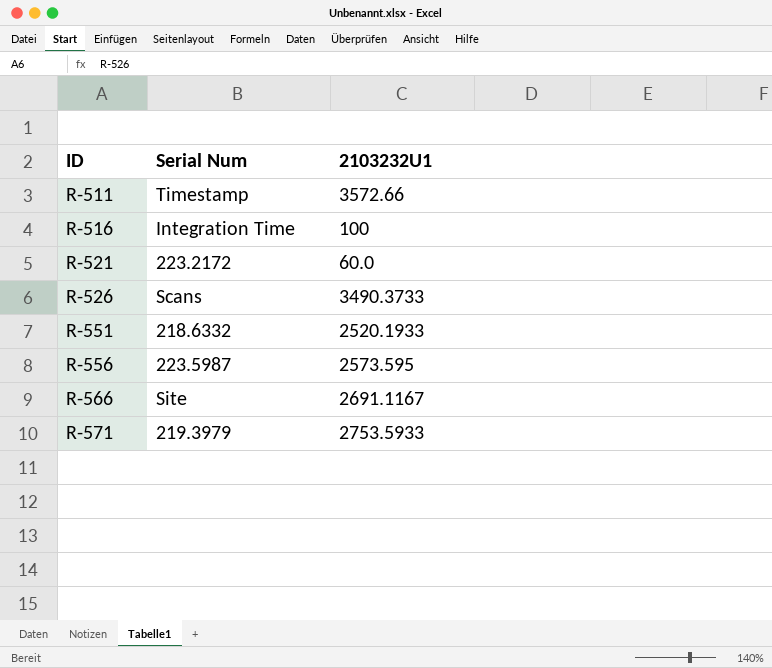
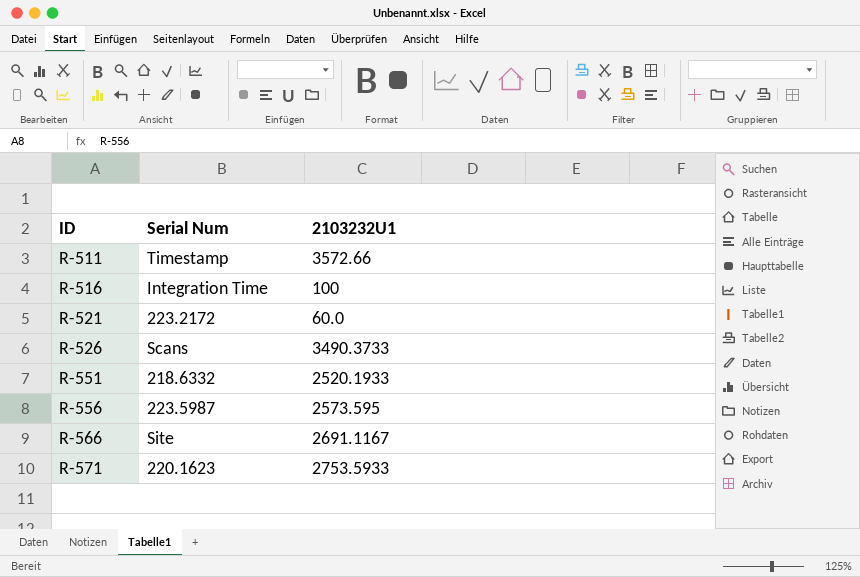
R-571 | Serial Num: 219.3979 -> 220.1623

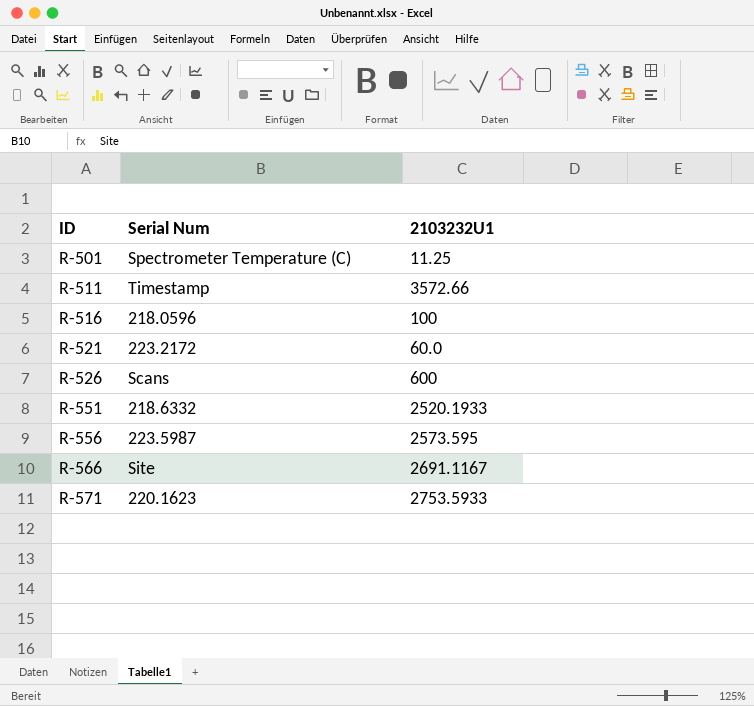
row R-501: none -> Spectrometer Temperature (C) | 11.25
R-516 | Serial Num: Integration Time -> 218.0596
R-526 | 2103232U1: 3490.3733 -> 600

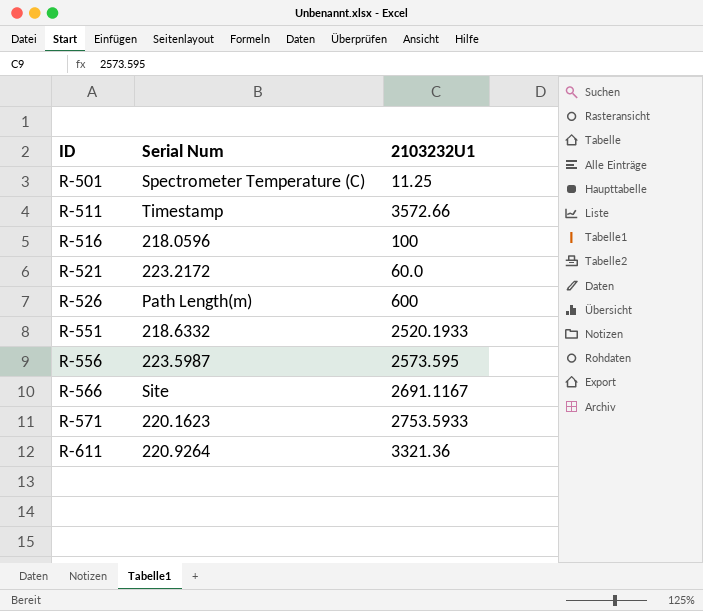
R-526 | Serial Num: Scans -> Path Length(m)
row R-611: none -> 220.9264 | 3321.36

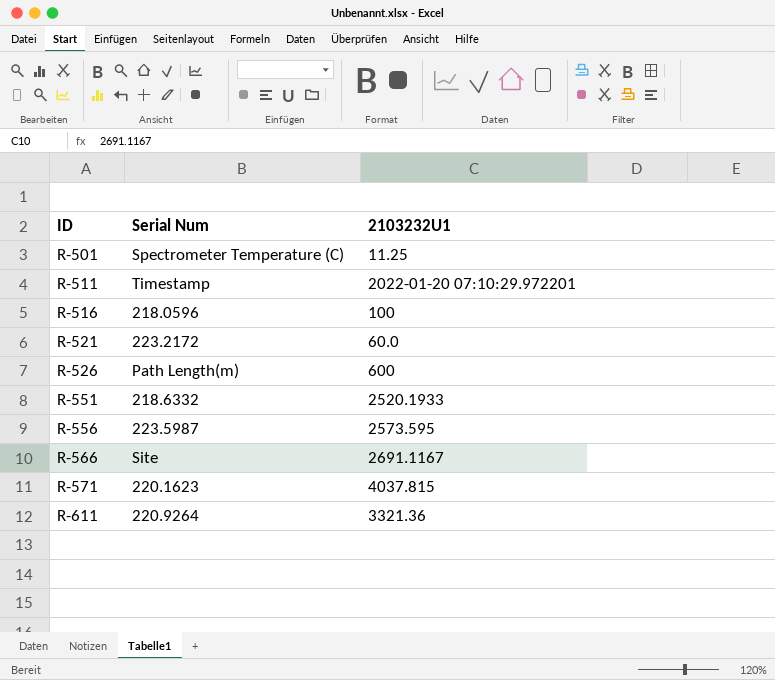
R-511 | 2103232U1: 3572.66 -> 2022-01-20 07:10:29.972201
R-571 | 2103232U1: 2753.5933 -> 4037.815

